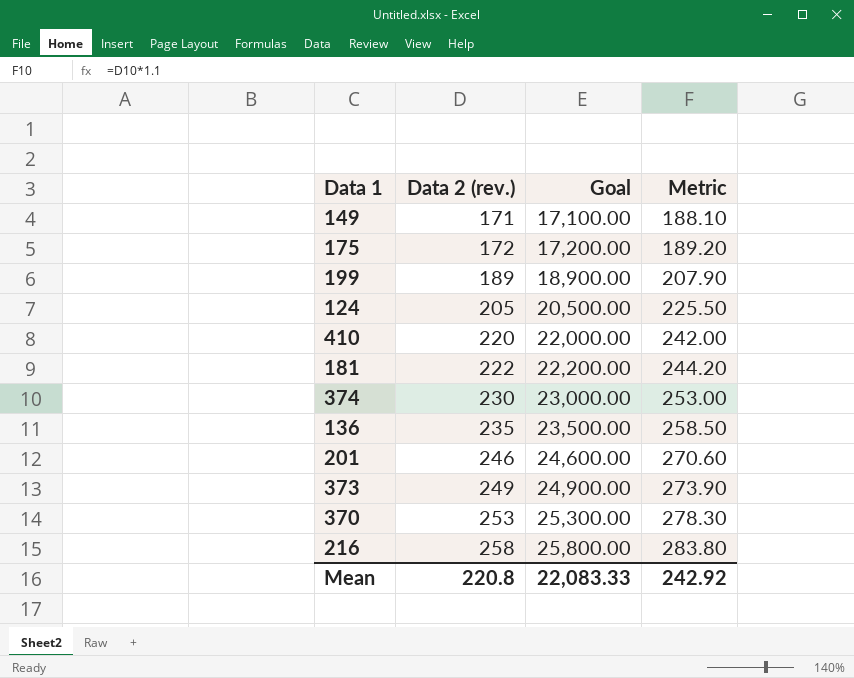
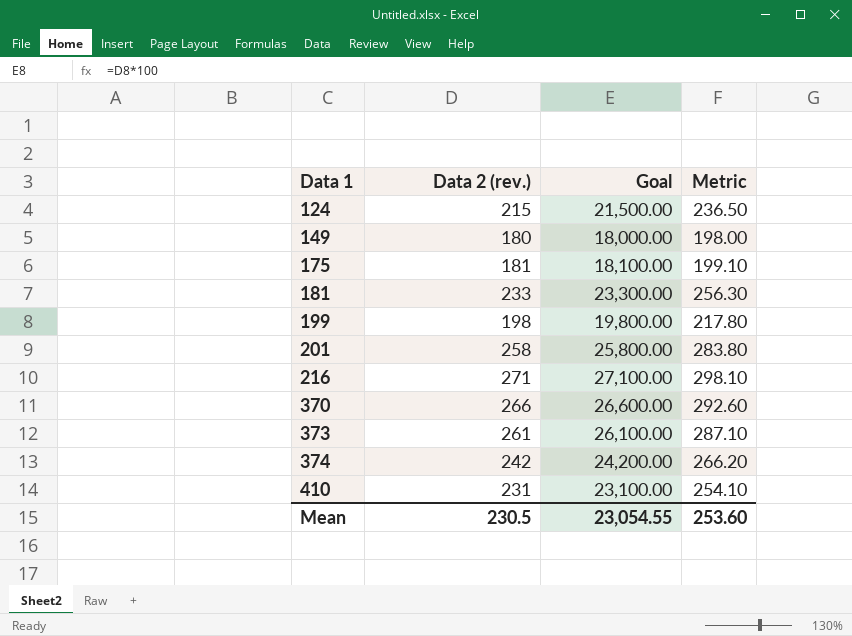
row order: Data 2 (rev.) ascending -> Data 1 ascending
row 136: 235 | 23,500.00 | 258.50 -> none
124 | Data 2 (rev.): 205 -> 215
124 | Goal: 20,500.00 -> 21,500.00
124 | Metric: 225.50 -> 236.50
149 | Data 2 (rev.): 171 -> 180
149 | Goal: 17,100.00 -> 18,000.00
149 | Metric: 188.10 -> 198.00
175 | Data 2 (rev.): 172 -> 181
175 | Goal: 17,200.00 -> 18,100.00
175 | Metric: 189.20 -> 199.10
181 | Data 2 (rev.): 222 -> 233
181 | Goal: 22,200.00 -> 23,300.00
181 | Metric: 244.20 -> 256.30
199 | Data 2 (rev.): 189 -> 198
199 | Goal: 18,900.00 -> 19,800.00
199 | Metric: 207.90 -> 217.80
201 | Data 2 (rev.): 246 -> 258
201 | Goal: 24,600.00 -> 25,800.00
201 | Metric: 270.60 -> 283.80
216 | Data 2 (rev.): 258 -> 271
216 | Goal: 25,800.00 -> 27,100.00
216 | Metric: 283.80 -> 298.10
370 | Data 2 (rev.): 253 -> 266
370 | Goal: 25,300.00 -> 26,600.00
370 | Metric: 278.30 -> 292.60
373 | Data 2 (rev.): 249 -> 261
373 | Goal: 24,900.00 -> 26,100.00
373 | Metric: 273.90 -> 287.10
374 | Data 2 (rev.): 230 -> 242
374 | Goal: 23,000.00 -> 24,200.00
374 | Metric: 253.00 -> 266.20
410 | Data 2 (rev.): 220 -> 231
410 | Goal: 22,000.00 -> 23,100.00
410 | Metric: 242.00 -> 254.10
Mean | Data 2 (rev.): 220.8 -> 230.5
Mean | Goal: 22,083.33 -> 23,054.55
Mean | Metric: 242.92 -> 253.60

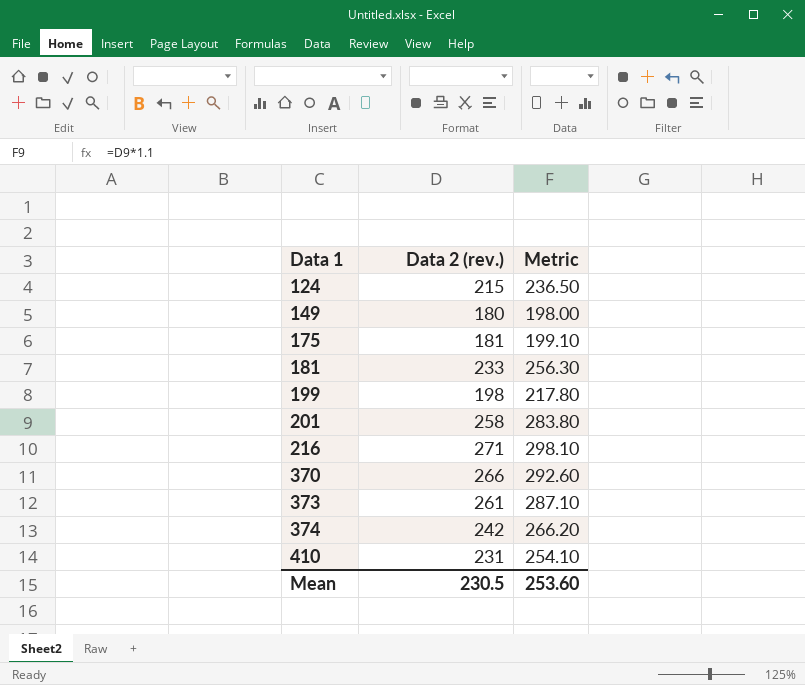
column Goal | formula: [Data 2 (rev.)] * 100 -> none

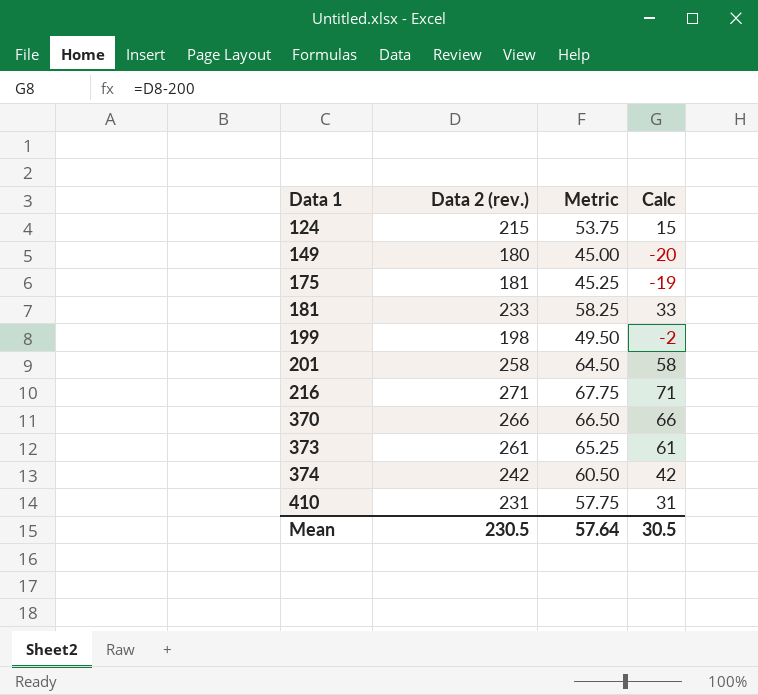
column Metric | formula: [Data 2 (rev.)] * 1.1 -> [Data 2 (rev.)] * 0.25
column Calc | formula: none -> [Data 2 (rev.)] - 200
Mean | Metric: 253.60 -> 57.64

